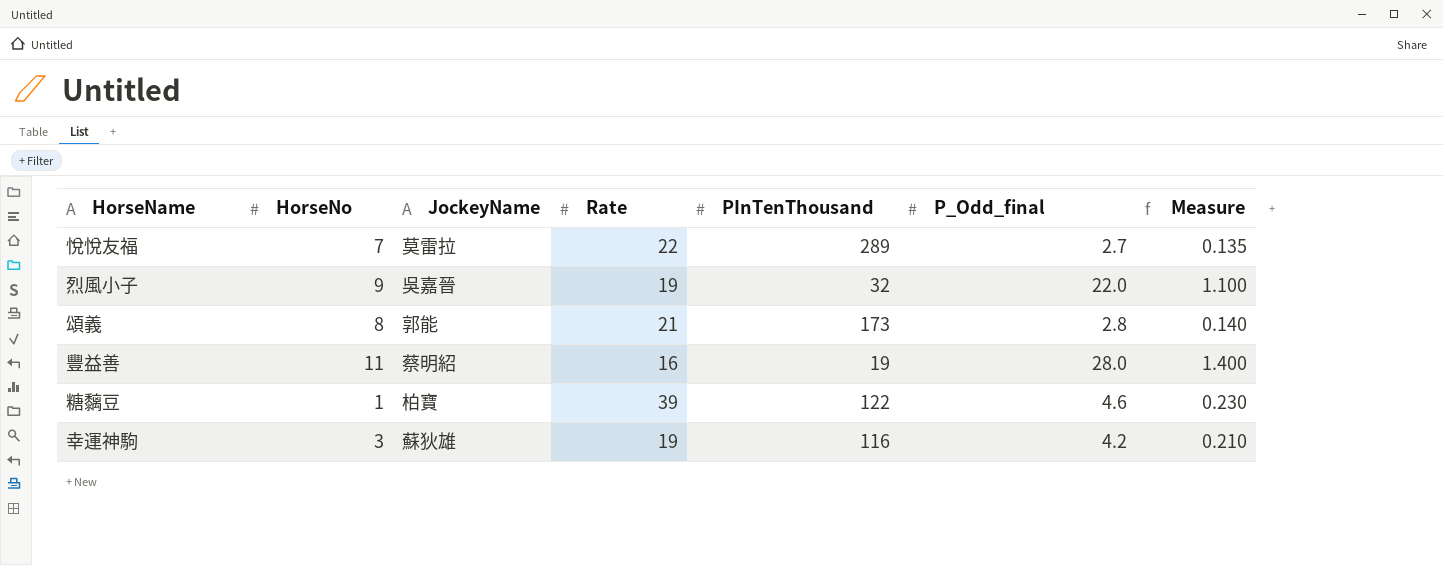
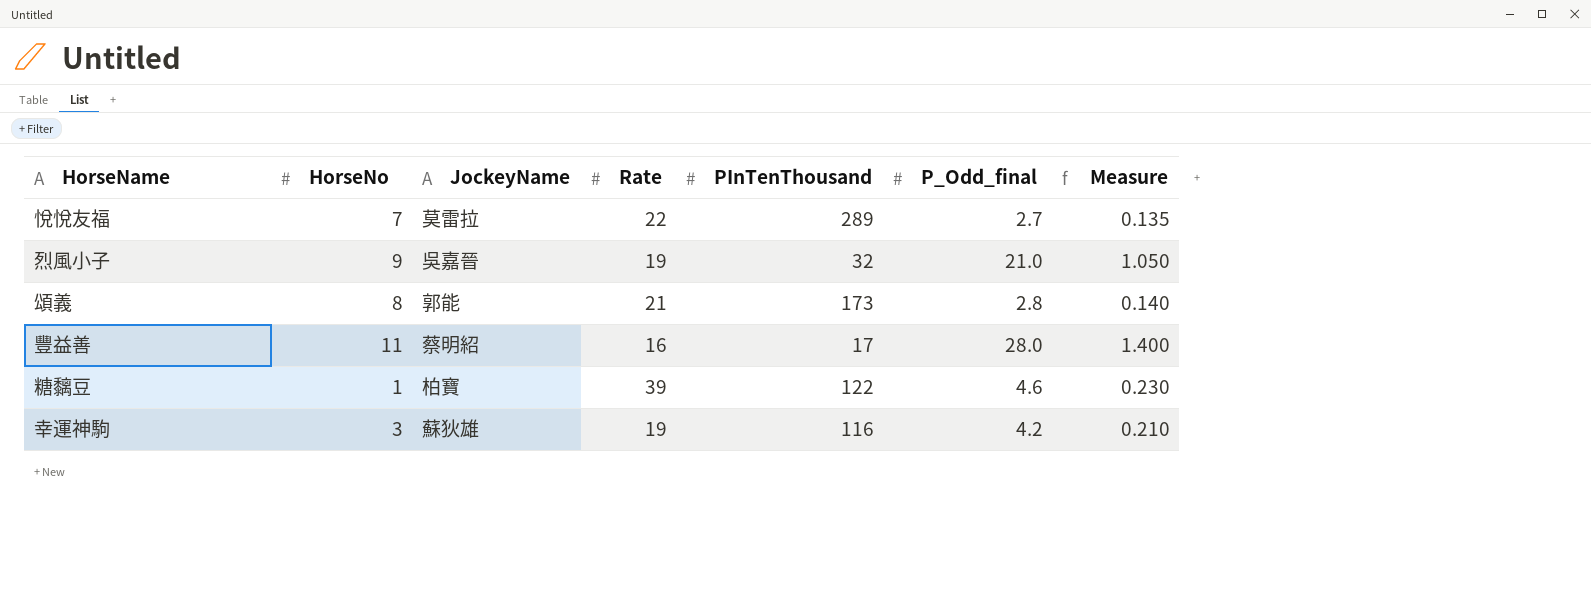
烈風小子 | P_Odd_final: 22.0 -> 21.0
烈風小子 | Measure: 1.100 -> 1.050
豐益善 | PInTenThousand: 19 -> 17

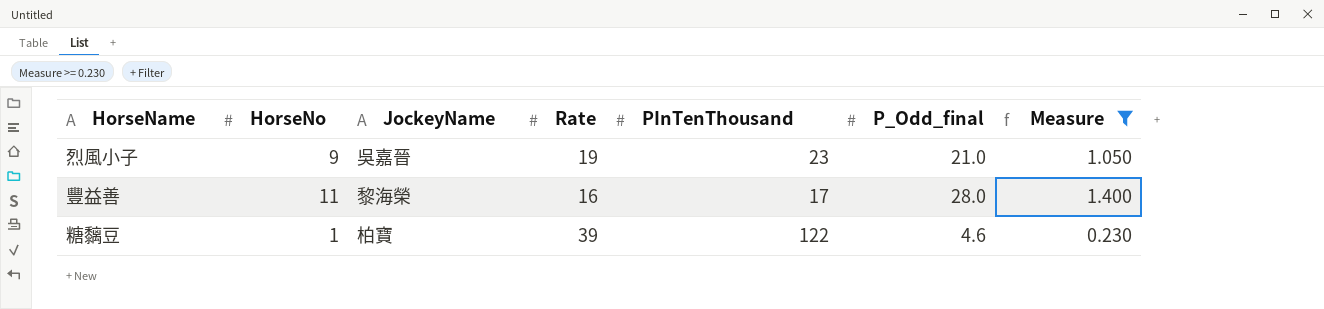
filter: none -> Measure >= 0.230
烈風小子 | PInTenThousand: 32 -> 23
豐益善 | JockeyName: 蔡明紹 -> 黎海榮

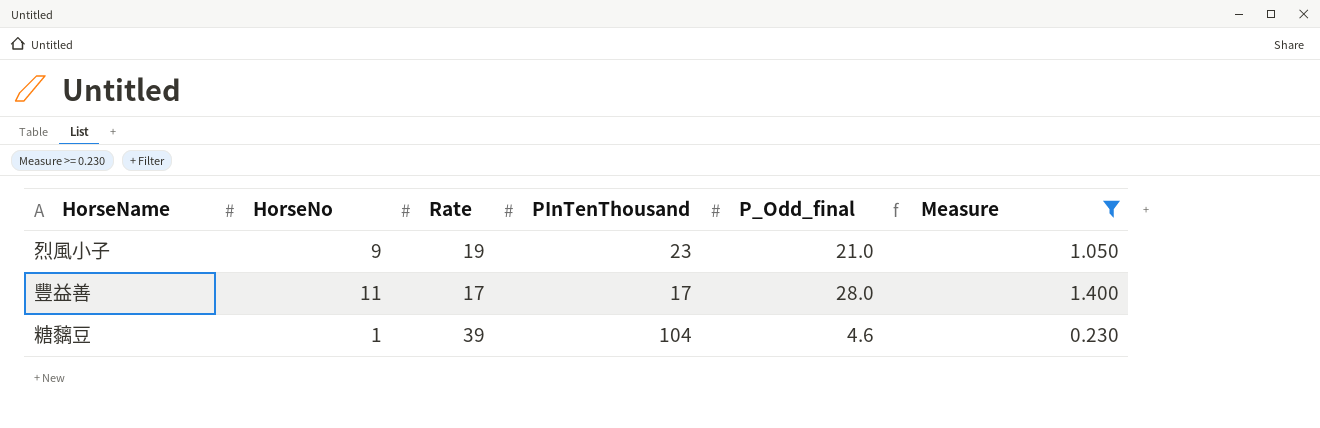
column JockeyName | position: 3 -> none
豐益善 | Rate: 16 -> 17
糖黐豆 | PInTenThousand: 122 -> 104

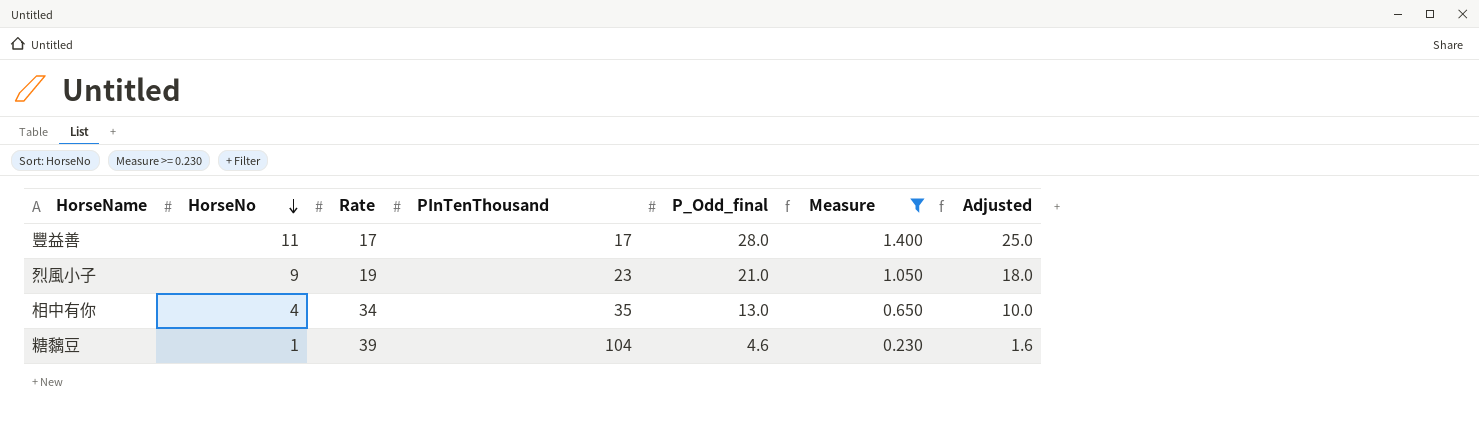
row order: none -> HorseNo descending
column Adjusted | formula: none -> [P_Odd_final] - 3
row 相中有你: none -> 4 | 34 | 35 | 13.0 | 0.650 | 10.0

